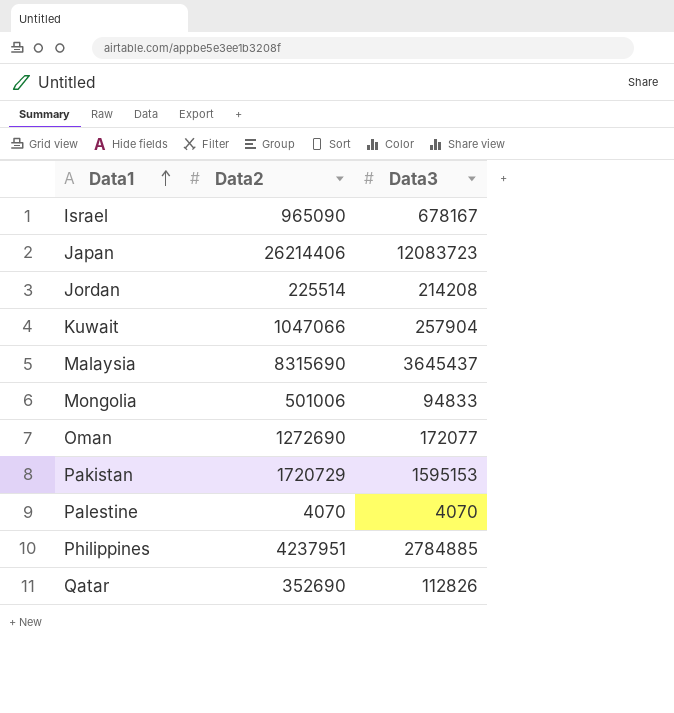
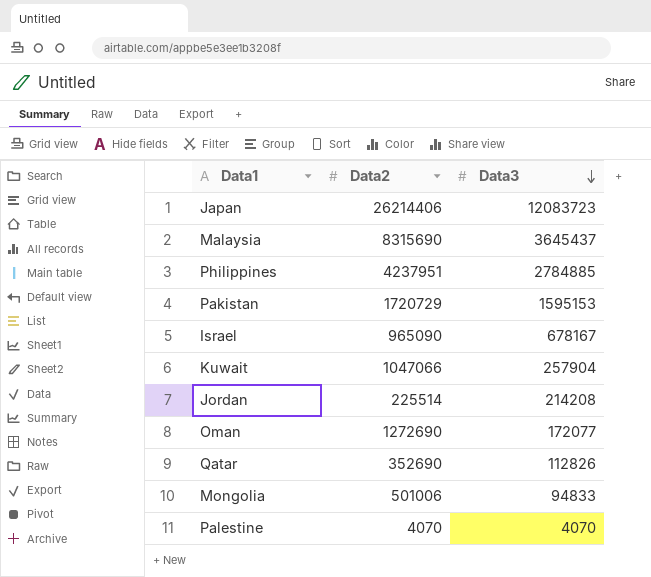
row order: Data1 ascending -> Data3 descending

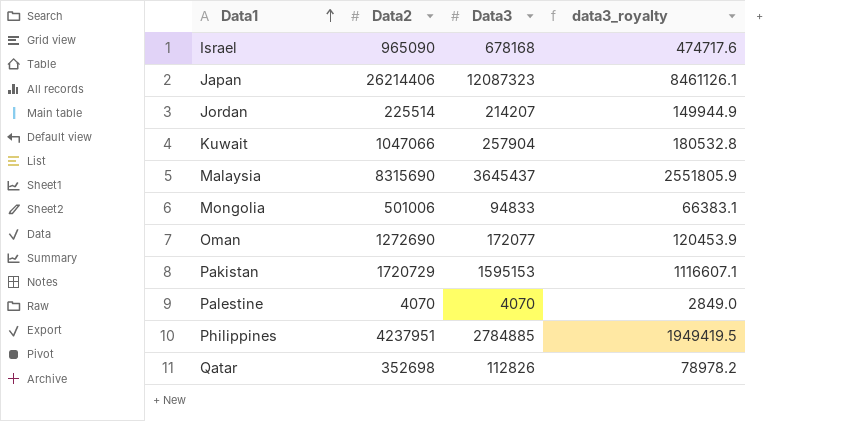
row order: Data3 descending -> Data1 ascending
column data3_royalty | formula: none -> [Data3] * 0.7
Israel | Data3: 678167 -> 678168
Japan | Data3: 12083723 -> 12087323
Jordan | Data3: 214208 -> 214207
Qatar | Data2: 352690 -> 352698

